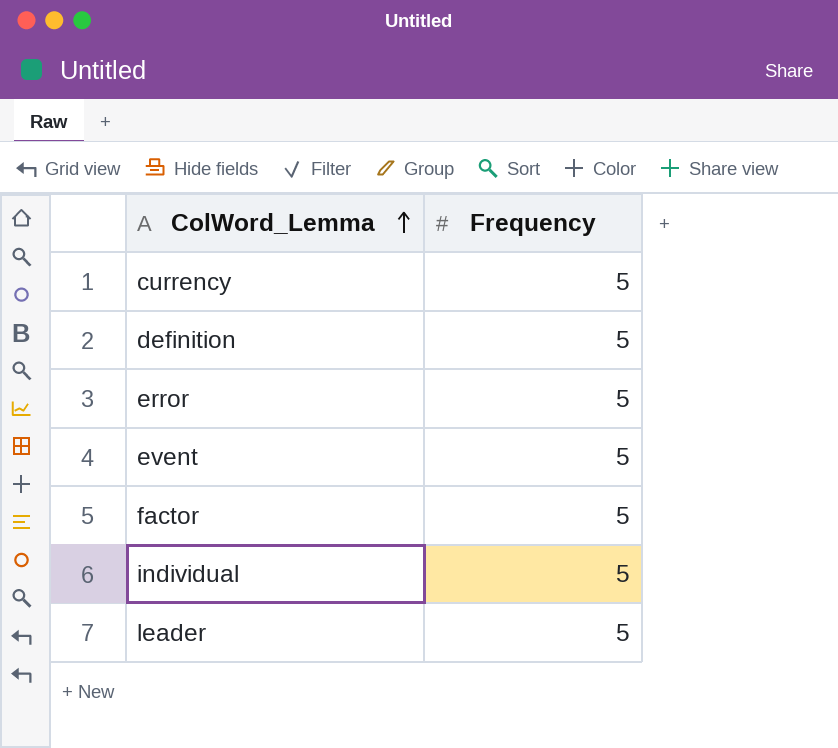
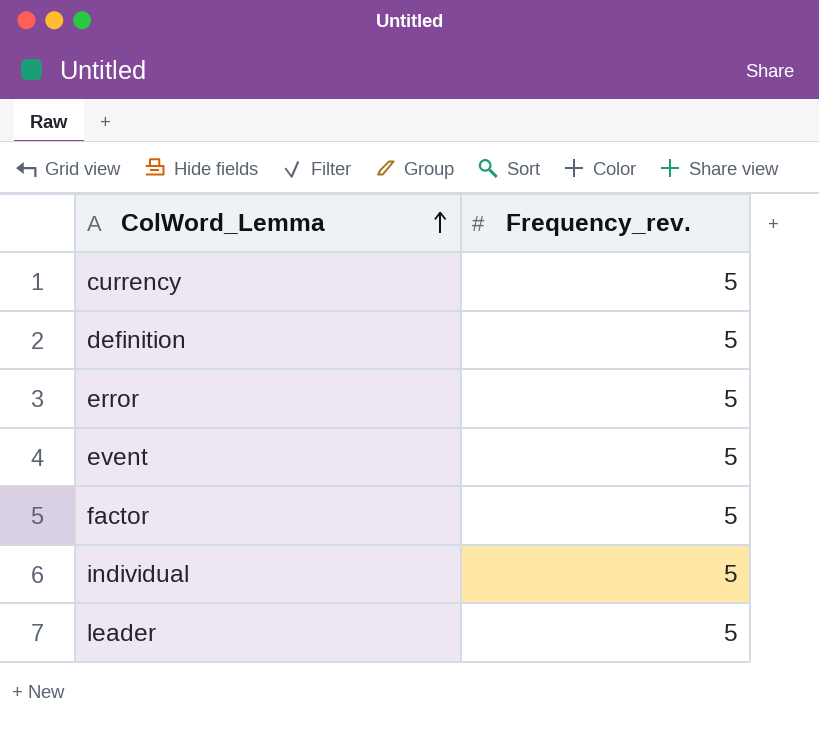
column name: Frequency -> Frequency_rev.

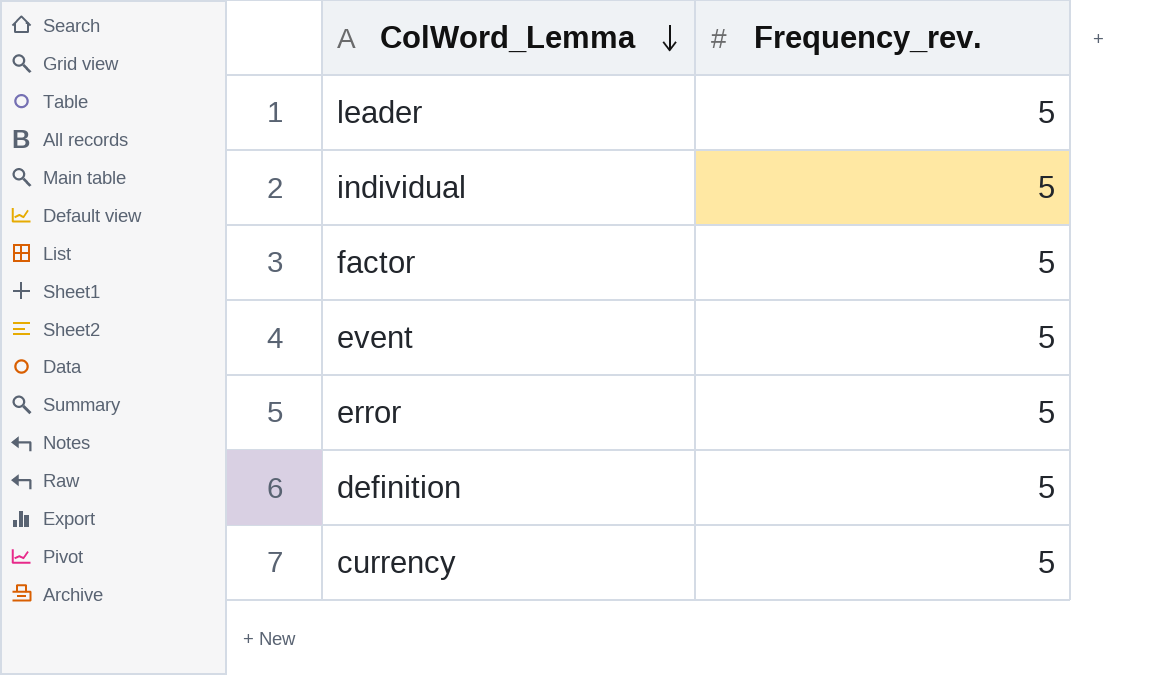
row order: ColWord_Lemma ascending -> ColWord_Lemma descending

